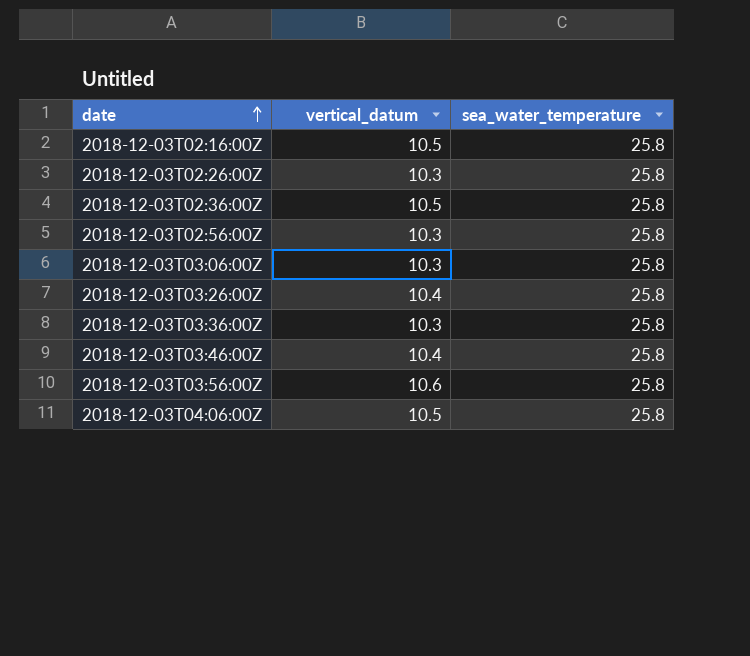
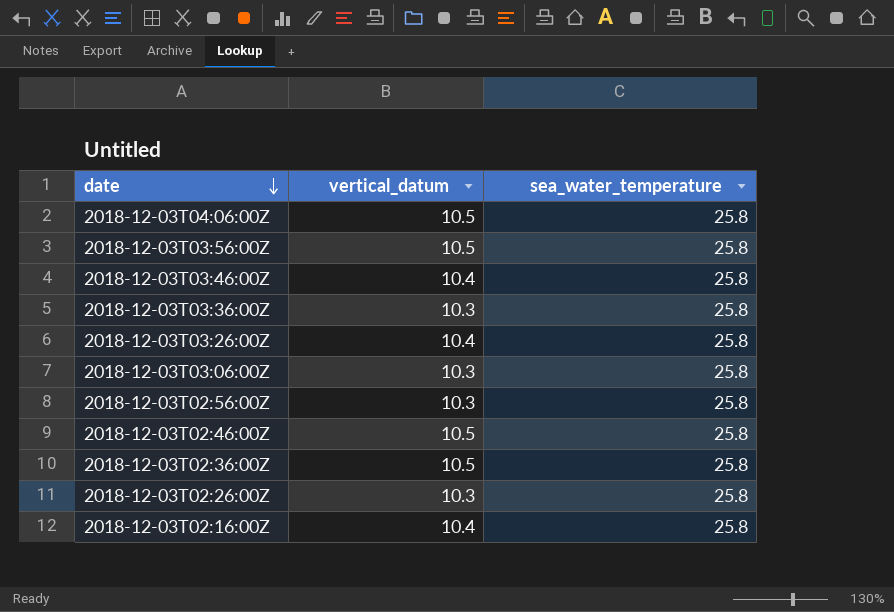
row order: date ascending -> date descending
2018-12-03T03:56:00Z | vertical_datum: 10.6 -> 10.5
row 2018-12-03T02:46:00Z: none -> 10.5 | 25.8
2018-12-03T02:16:00Z | vertical_datum: 10.5 -> 10.4

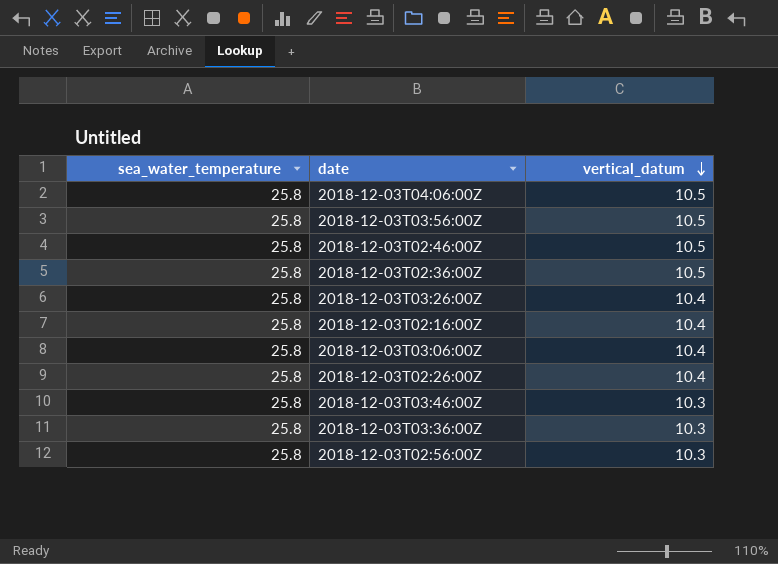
row order: date descending -> vertical_datum descending
column sea_water_temperature | position: 3 -> 1
2018-12-03T03:06:00Z | vertical_datum: 10.3 -> 10.4
2018-12-03T02:26:00Z | vertical_datum: 10.3 -> 10.4
2018-12-03T03:46:00Z | vertical_datum: 10.4 -> 10.3

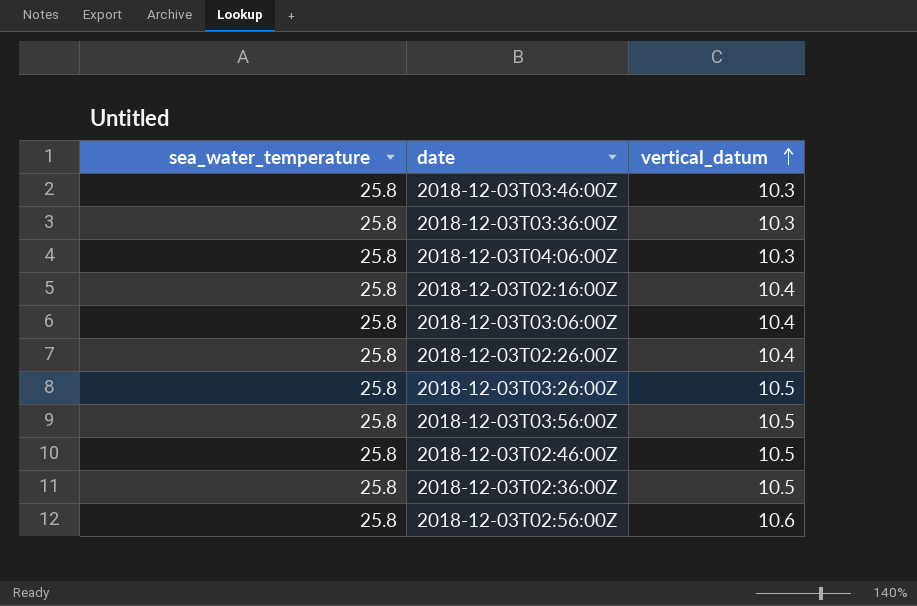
row order: vertical_datum descending -> vertical_datum ascending
2018-12-03T04:06:00Z | vertical_datum: 10.5 -> 10.3
2018-12-03T03:26:00Z | vertical_datum: 10.4 -> 10.5
2018-12-03T02:56:00Z | vertical_datum: 10.3 -> 10.6

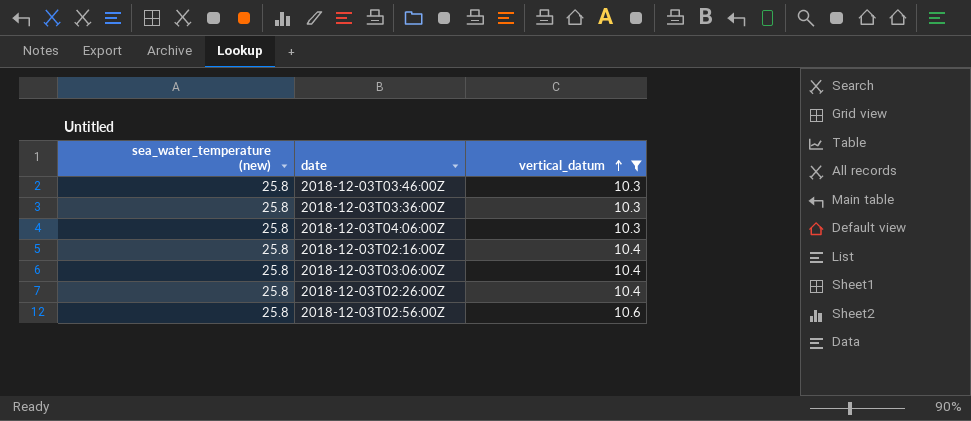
filter: none -> vertical_datum != 10.5
column name: sea_water_temperature -> sea_water_temperature (new)

